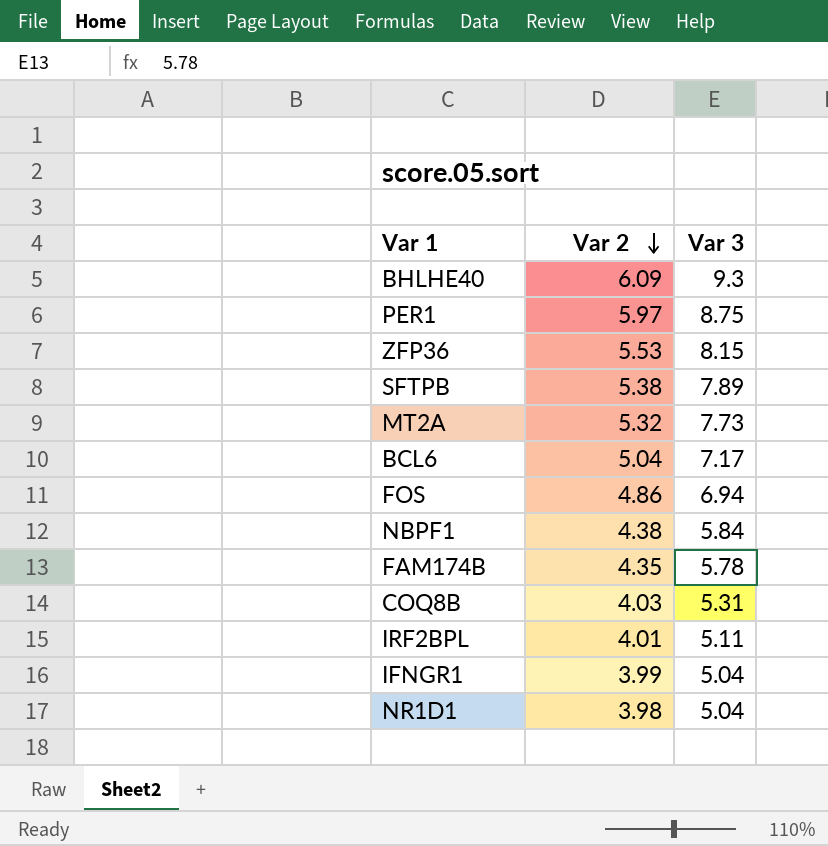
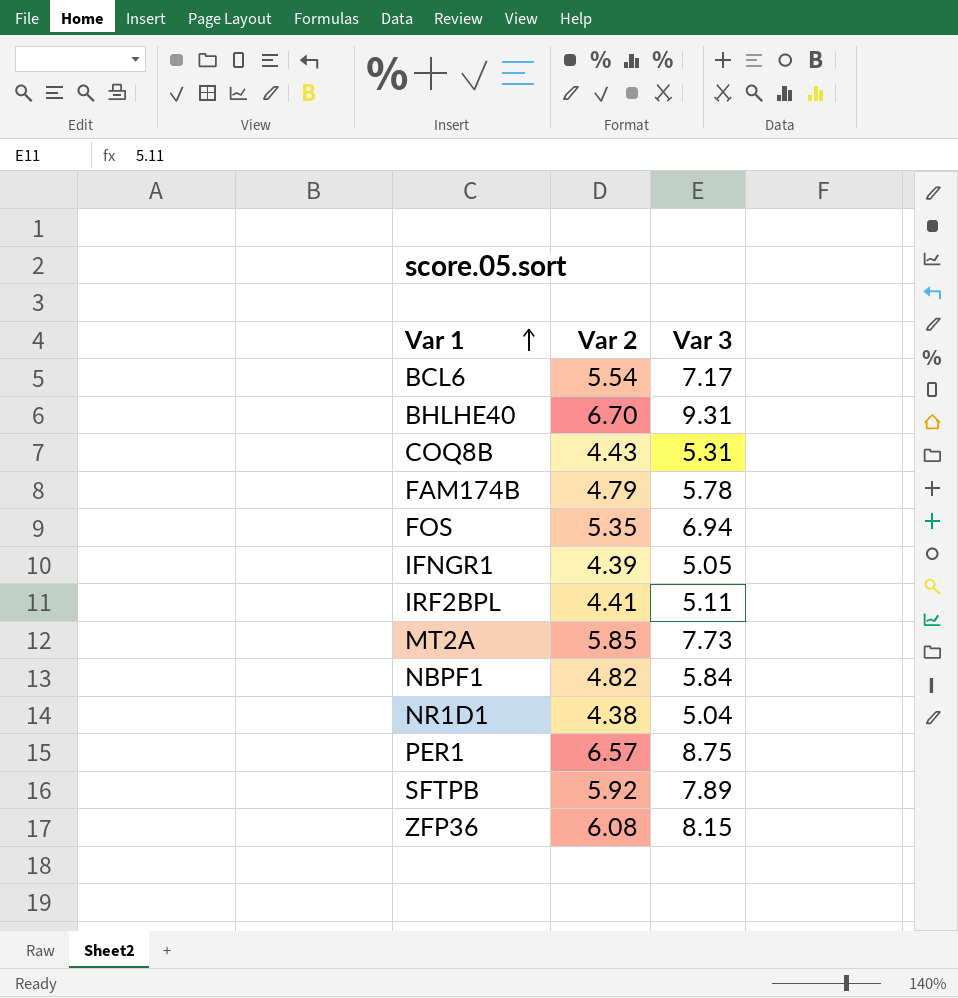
row order: Var 2 descending -> Var 1 ascending
BCL6 | Var 2: 5.04 -> 5.54
BHLHE40 | Var 2: 6.09 -> 6.70
BHLHE40 | Var 3: 9.3 -> 9.31
COQ8B | Var 2: 4.03 -> 4.43
FAM174B | Var 2: 4.35 -> 4.79
FOS | Var 2: 4.86 -> 5.35
IFNGR1 | Var 2: 3.99 -> 4.39
IFNGR1 | Var 3: 5.04 -> 5.05
IRF2BPL | Var 2: 4.01 -> 4.41
MT2A | Var 2: 5.32 -> 5.85
NBPF1 | Var 2: 4.38 -> 4.82
NR1D1 | Var 2: 3.98 -> 4.38
PER1 | Var 2: 5.97 -> 6.57
SFTPB | Var 2: 5.38 -> 5.92
ZFP36 | Var 2: 5.53 -> 6.08

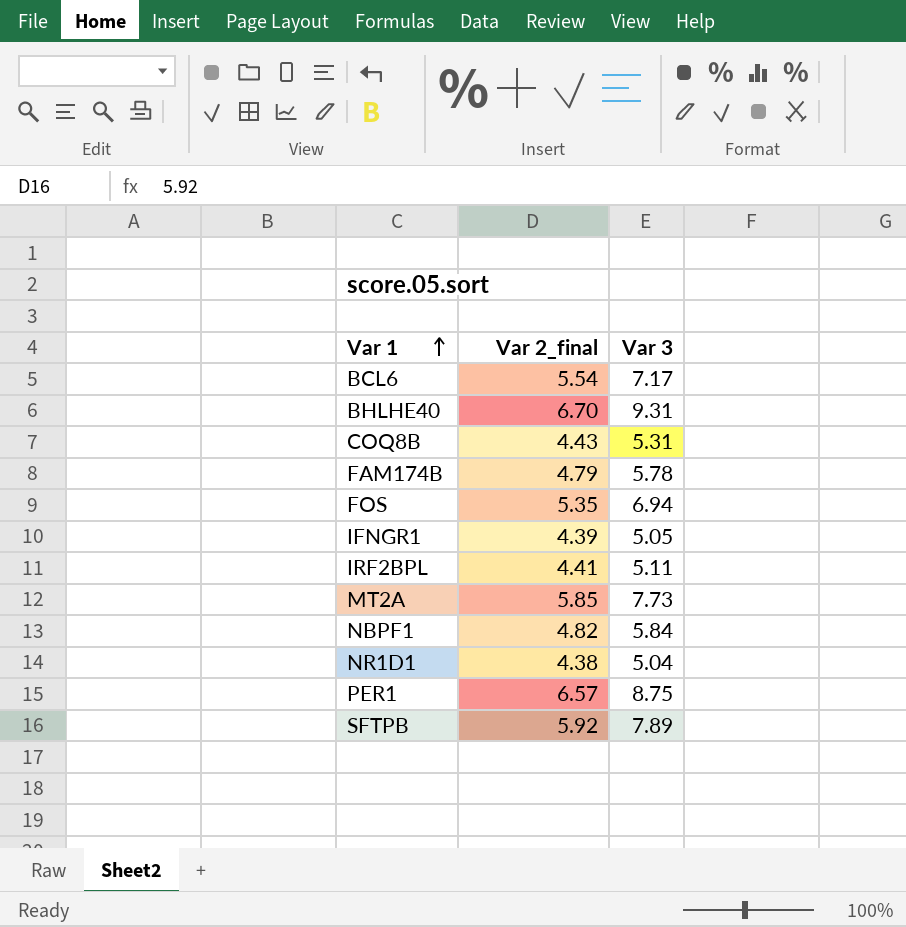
column name: Var 2 -> Var 2_final
row ZFP36: 6.08 | 8.15 -> none

